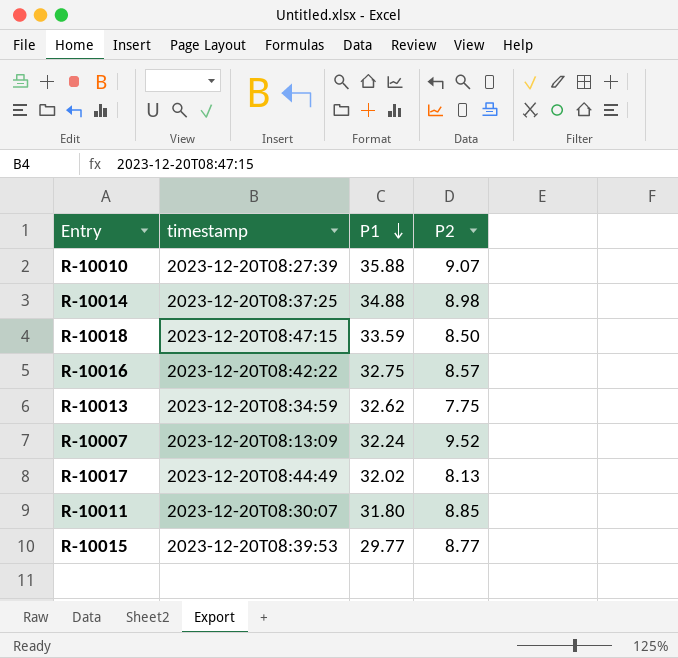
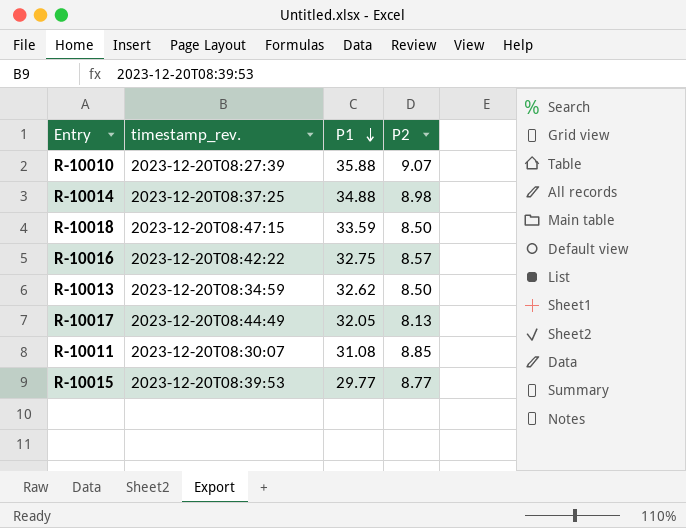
column name: timestamp -> timestamp_rev.
row R-10007: 2023-12-20T08:13:09 | 32.24 | 9.52 -> none
R-10013 | P2: 7.75 -> 8.50
R-10017 | P1: 32.02 -> 32.05
R-10011 | P1: 31.80 -> 31.08

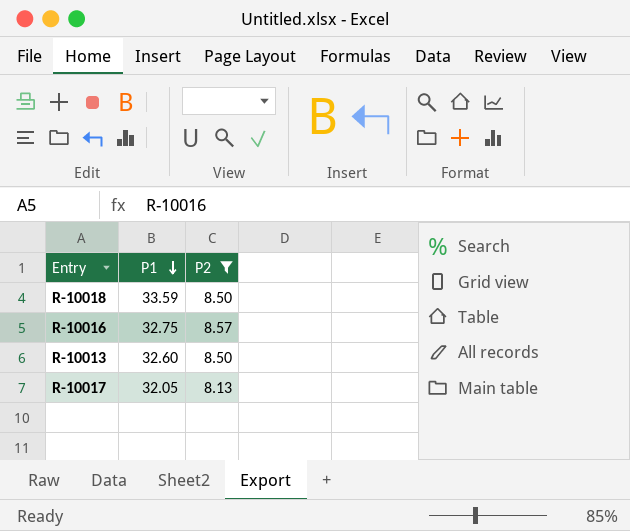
filter: none -> P2 <= 8.57
column timestamp_rev. | position: 2 -> none
R-10013 | P1: 32.62 -> 32.60

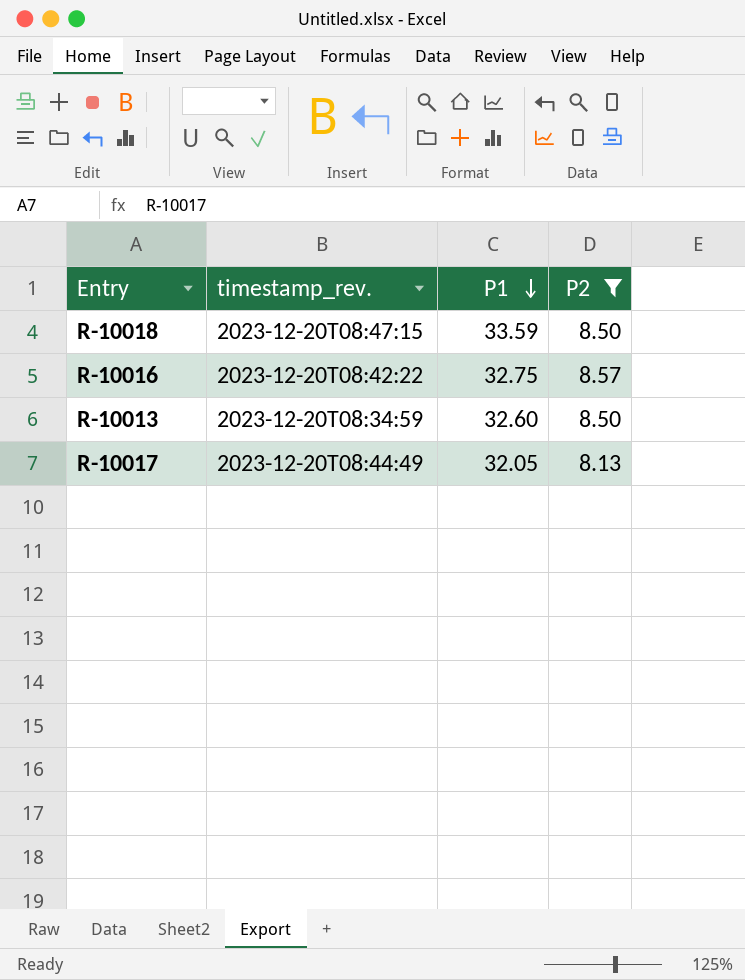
column timestamp_rev. | position: none -> 2

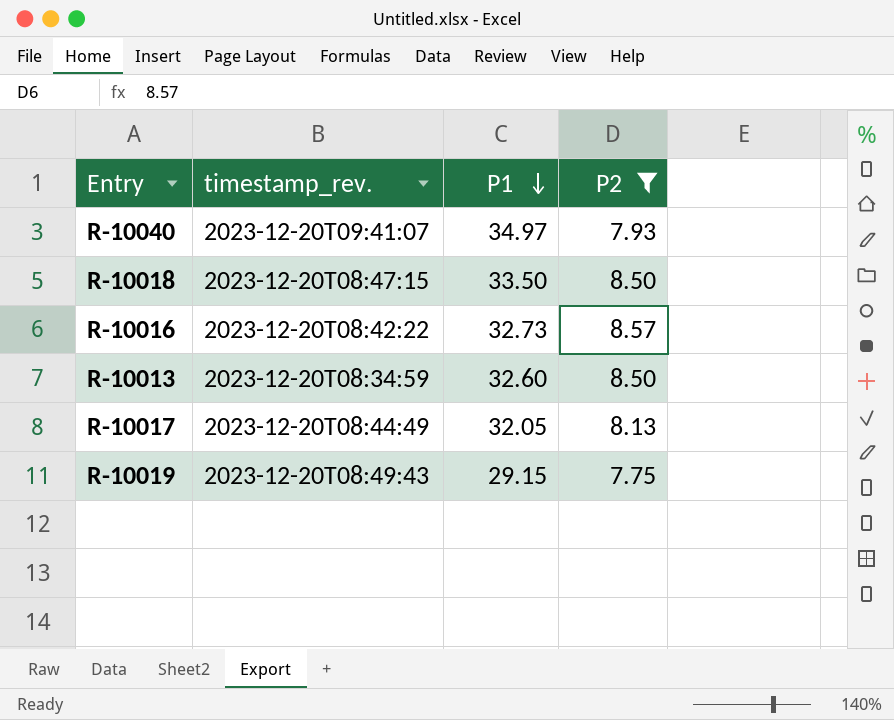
row R-10040: none -> 2023-12-20T09:41:07 | 34.97 | 7.93
R-10018 | P1: 33.59 -> 33.50
R-10016 | P1: 32.75 -> 32.73
row R-10019: none -> 2023-12-20T08:49:43 | 29.15 | 7.75

